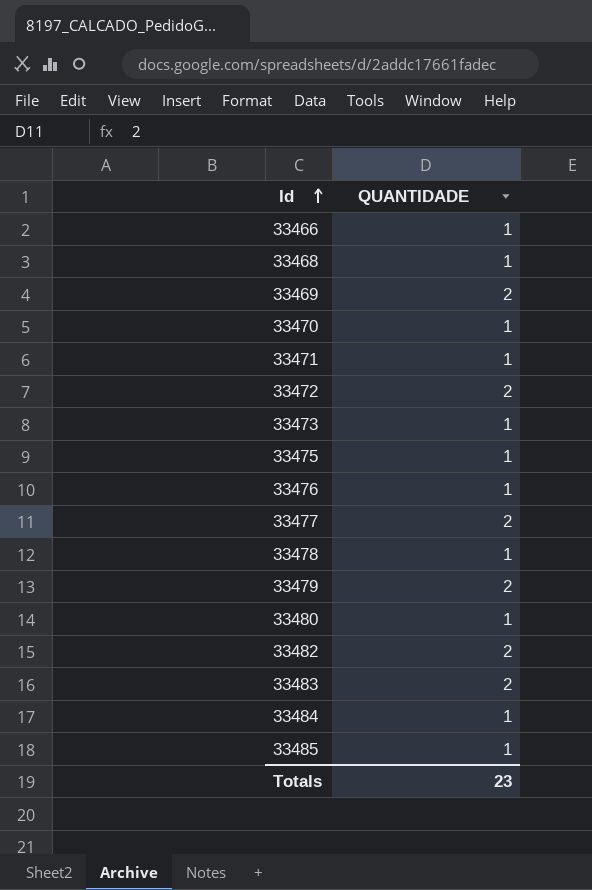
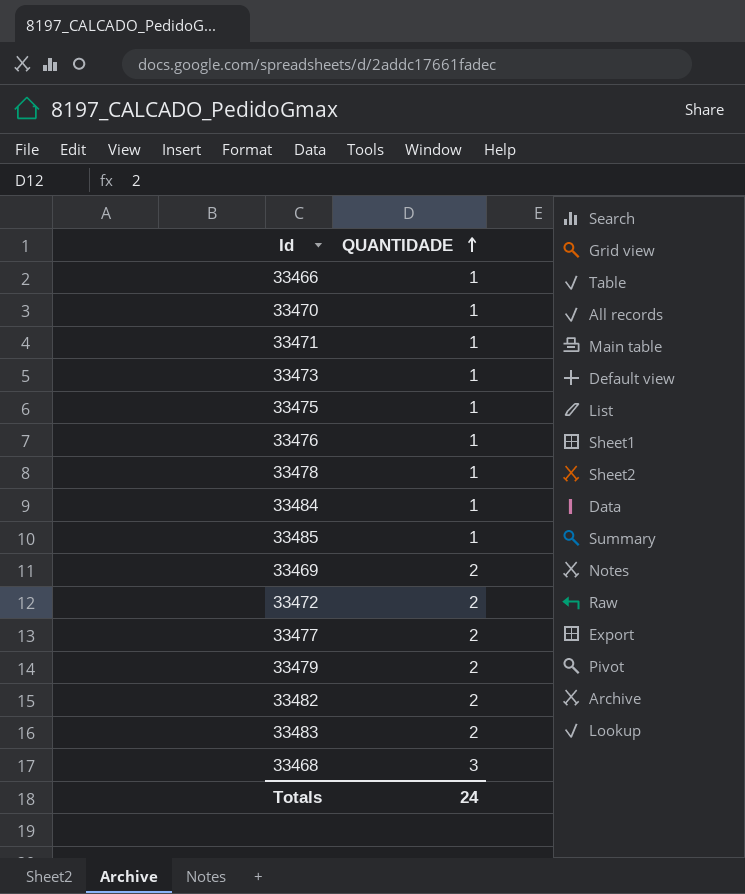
row order: Id ascending -> QUANTIDADE ascending
row 33480: 1 -> none
33468 | QUANTIDADE: 1 -> 3
Totals | QUANTIDADE: 23 -> 24

